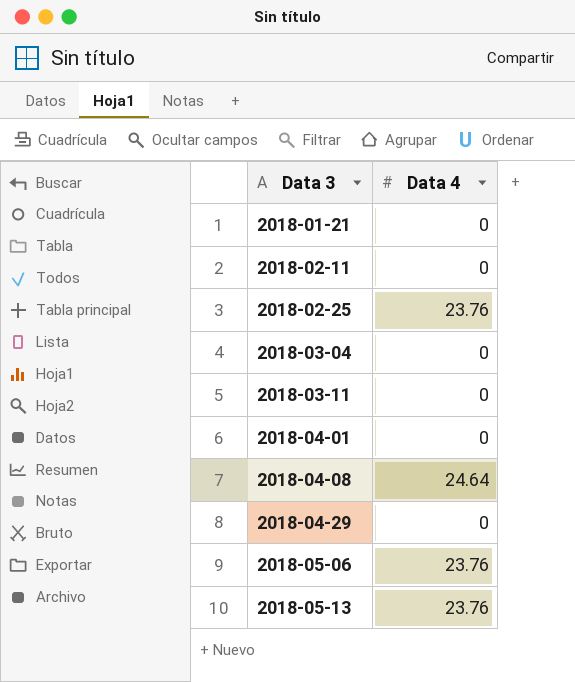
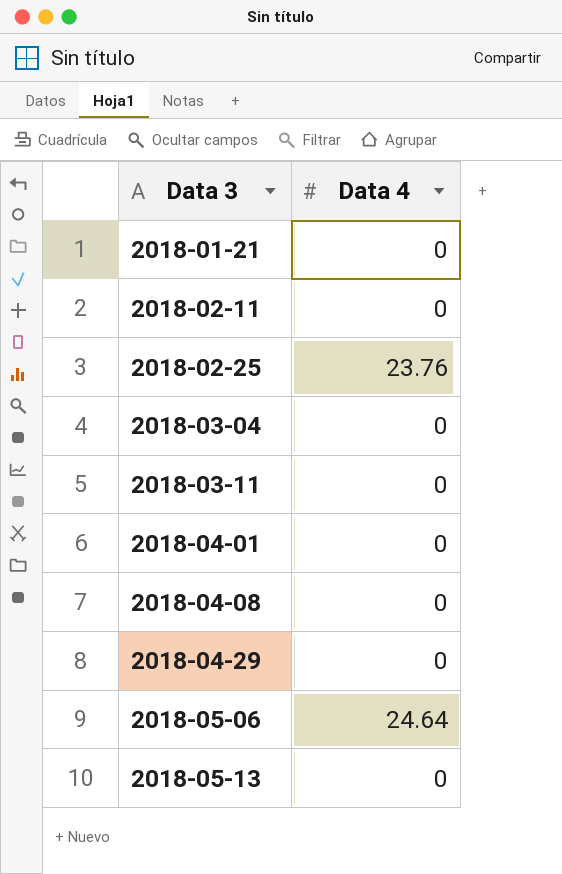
2018-04-08 | Data 4: 24.64 -> 0
2018-05-06 | Data 4: 23.76 -> 24.64
2018-05-13 | Data 4: 23.76 -> 0

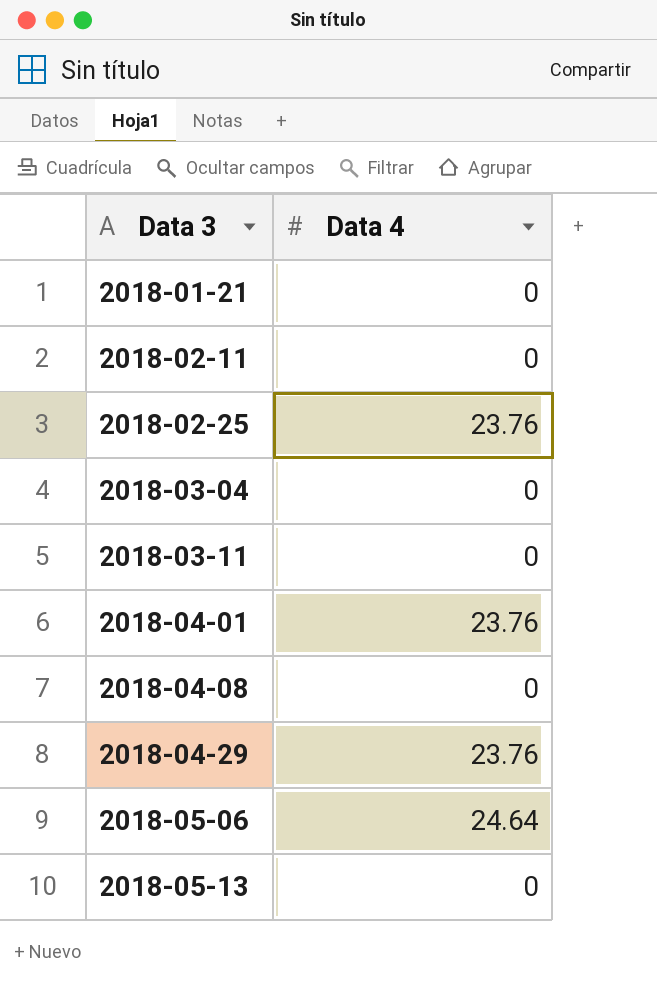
2018-04-01 | Data 4: 0 -> 23.76
2018-04-29 | Data 4: 0 -> 23.76

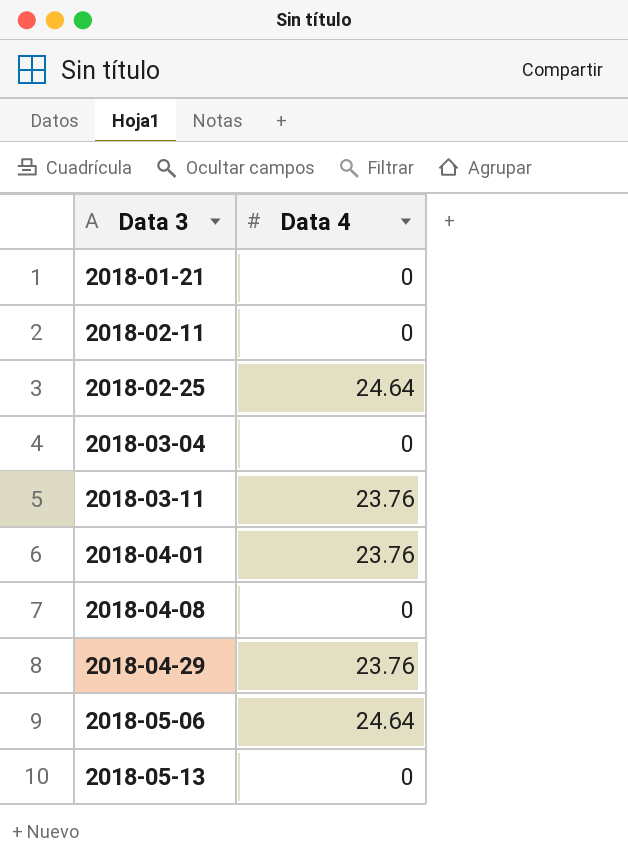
2018-02-25 | Data 4: 23.76 -> 24.64
2018-03-11 | Data 4: 0 -> 23.76

